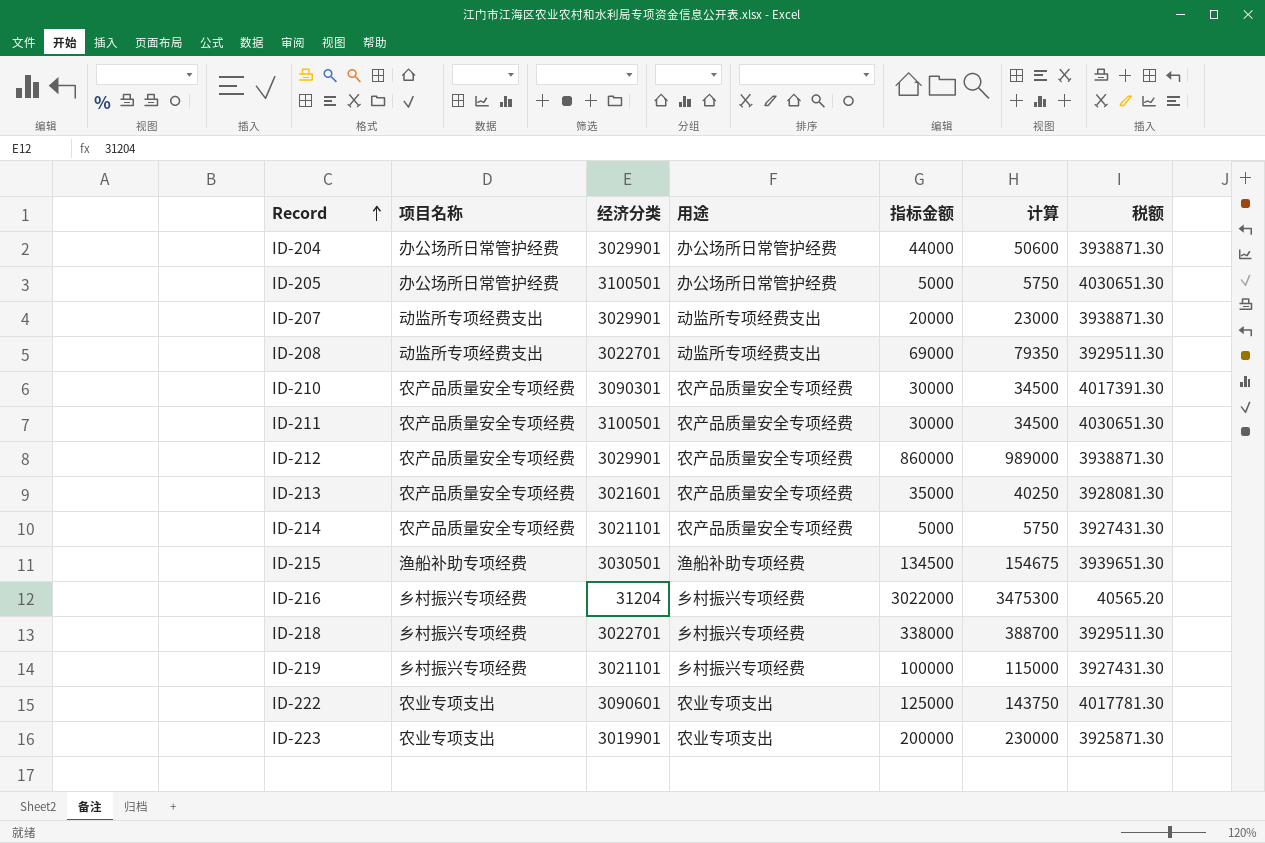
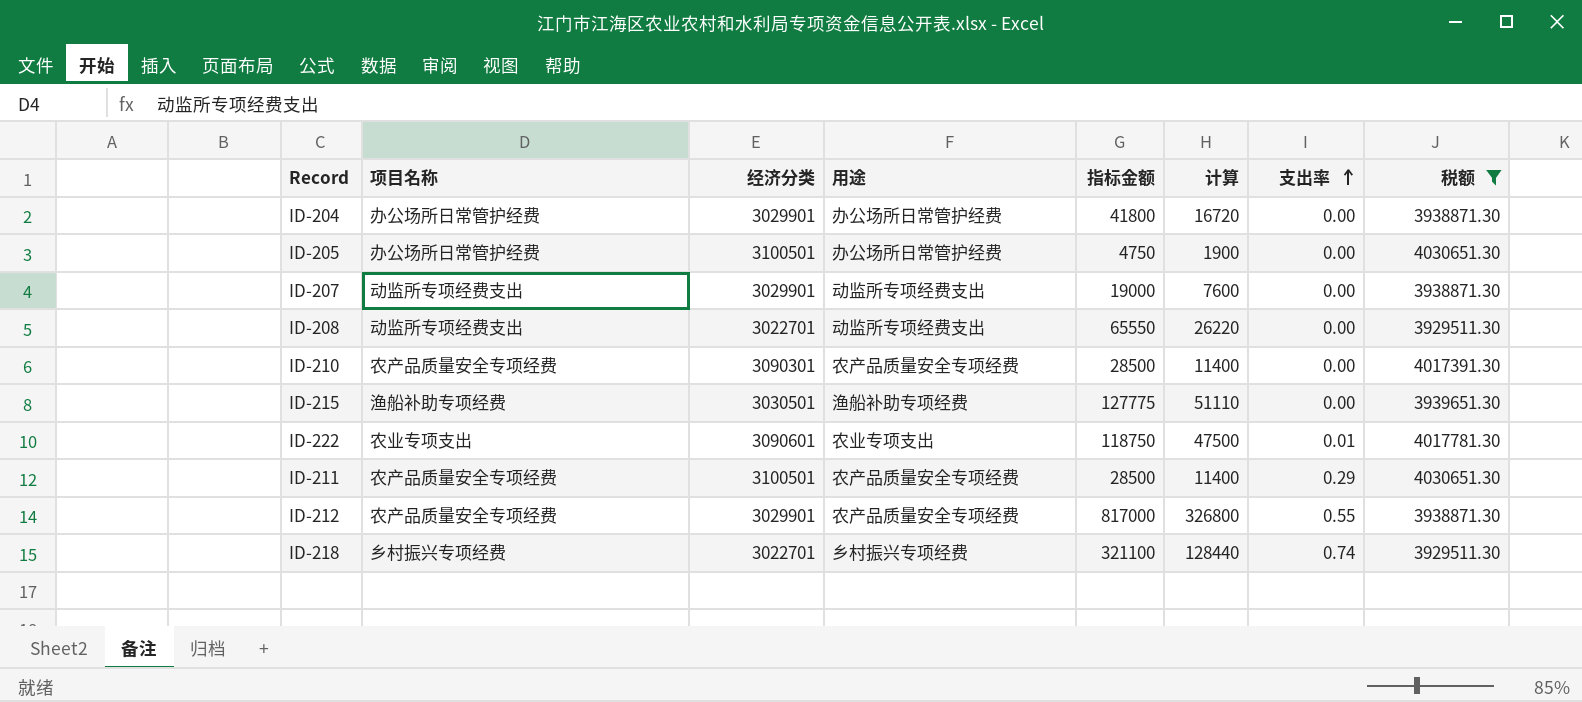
filter: none -> 税额 >= 3929511.30
row order: Record ascending -> 支出率 ascending
column 计算 | formula: [指标金额] * 1.15 -> [指标金额] * 0.4
column 支出率 | position: none -> 7
ID-204 | 指标金额: 44000 -> 41800
ID-205 | 指标金额: 5000 -> 4750
ID-207 | 指标金额: 20000 -> 19000
ID-208 | 指标金额: 69000 -> 65550
ID-210 | 指标金额: 30000 -> 28500
ID-215 | 指标金额: 134500 -> 127775
ID-222 | 指标金额: 125000 -> 118750
ID-211 | 指标金额: 30000 -> 28500
ID-212 | 指标金额: 860000 -> 817000
ID-218 | 指标金额: 338000 -> 321100

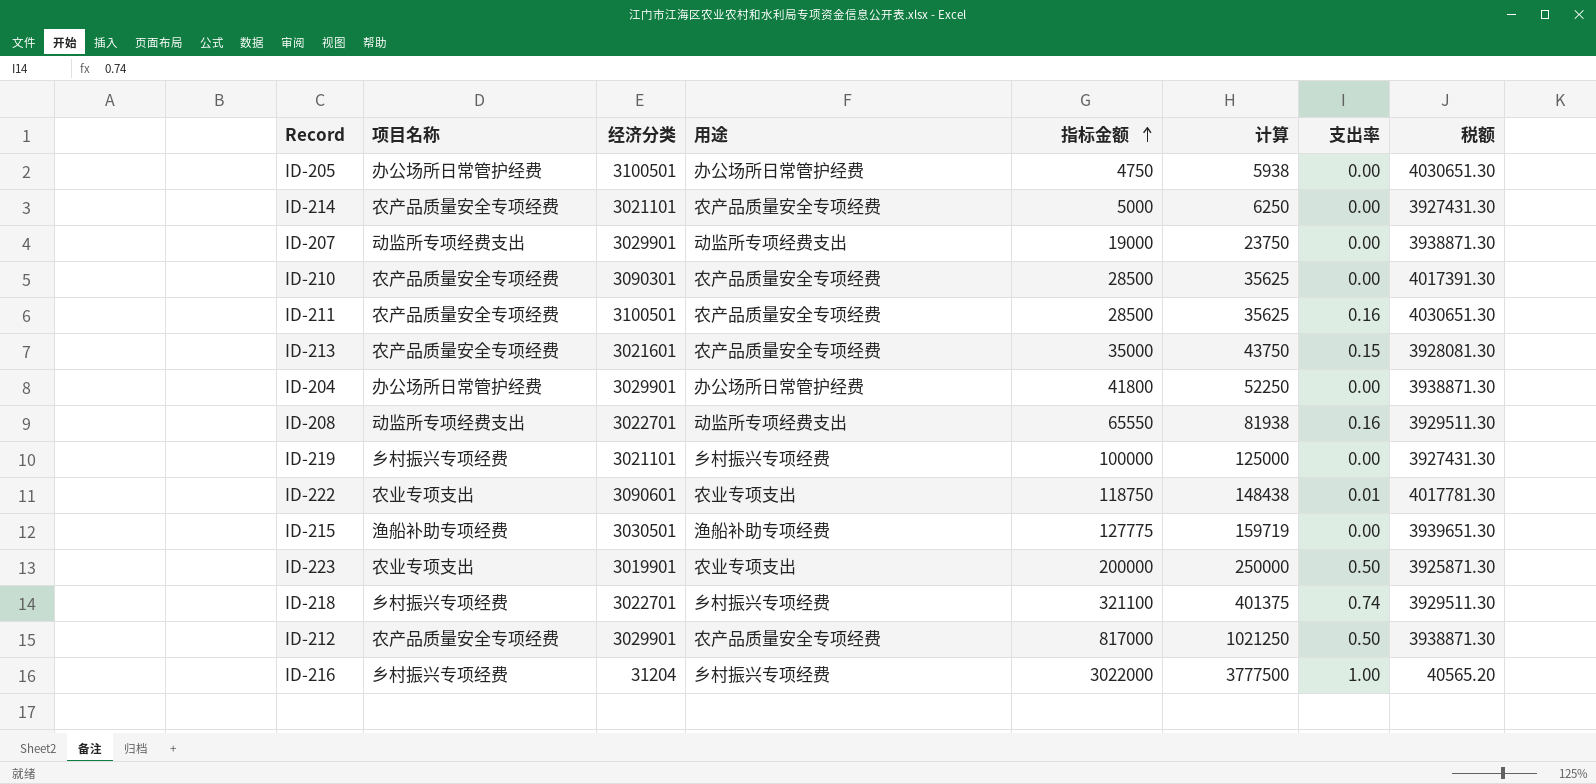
filter: 税额 >= 3929511.30 -> none
row order: 支出率 ascending -> 指标金额 ascending
column 计算 | formula: [指标金额] * 0.4 -> [指标金额] * 1.25
ID-211 | 支出率: 0.29 -> 0.16
ID-208 | 支出率: 0.00 -> 0.16
ID-212 | 支出率: 0.55 -> 0.50

